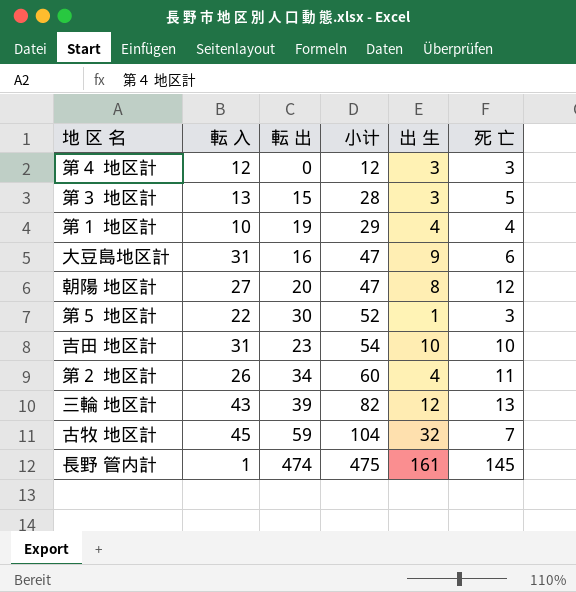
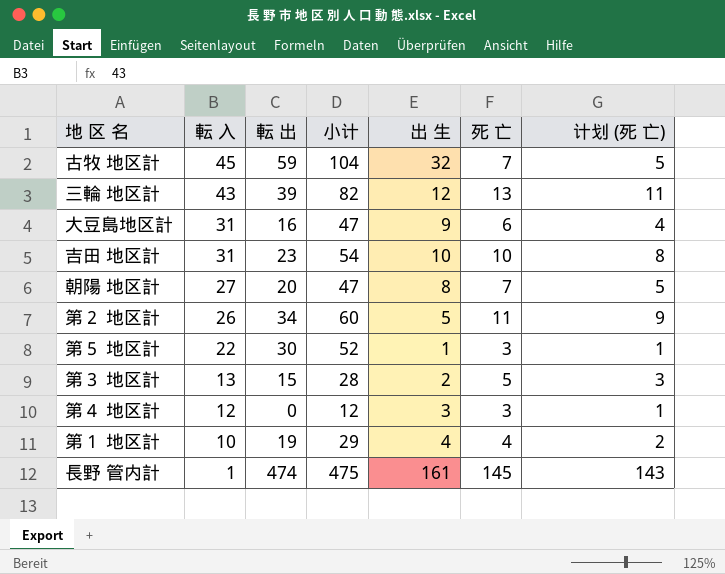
row order: 小计 ascending -> 転 入 descending
column 计划 (死 亡) | formula: none -> [死 亡] - 2
朝陽 地区計 | 死 亡: 12 -> 7
第２ 地区計 | 出 生: 4 -> 5
第３ 地区計 | 出 生: 3 -> 2

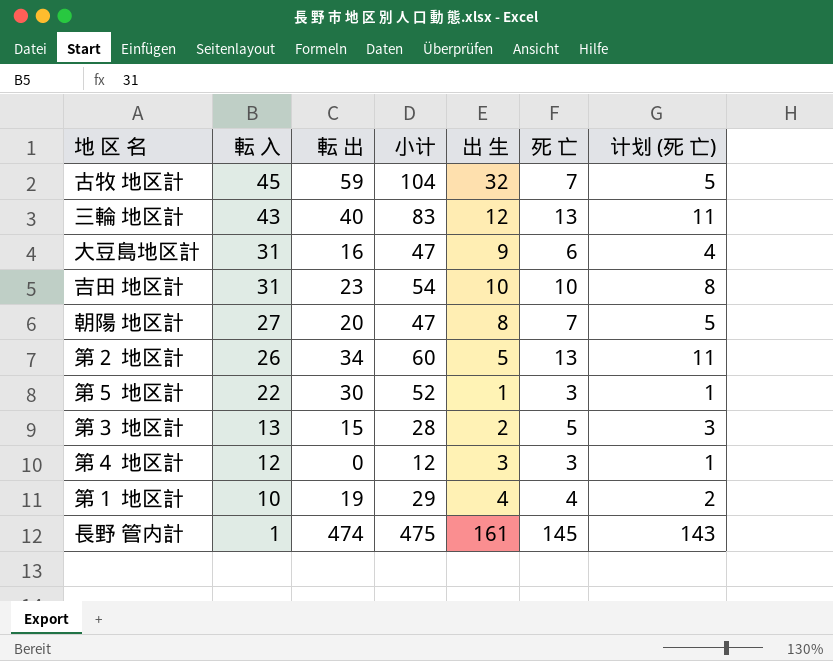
三輪 地区計 | 転 出: 39 -> 40
三輪 地区計 | 小计: 82 -> 83
第２ 地区計 | 死 亡: 11 -> 13
第２ 地区計 | 计划 (死 亡): 9 -> 11

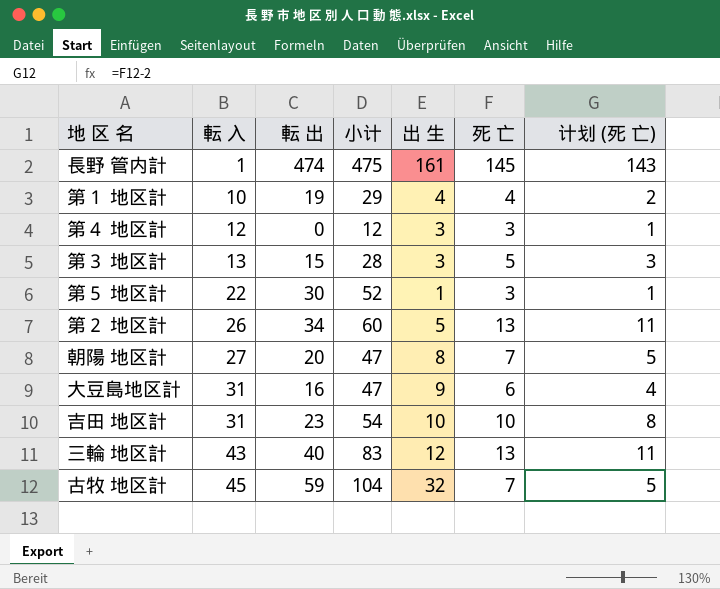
row order: 転 入 descending -> 転 入 ascending
第３ 地区計 | 出 生: 2 -> 3

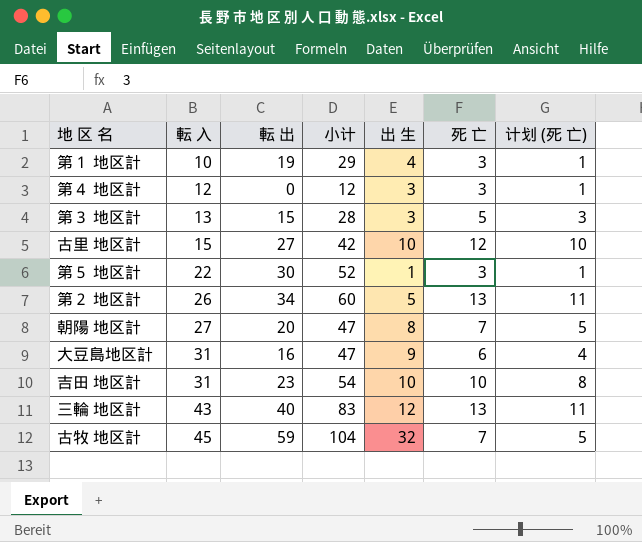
row 長野 管内計: 1 | 474 | 475 | 161 | 145 | 143 -> none
第１ 地区計 | 死 亡: 4 -> 3
第１ 地区計 | 计划 (死 亡): 2 -> 1
row 古里 地区計: none -> 15 | 27 | 42 | 10 | 12 | 10

